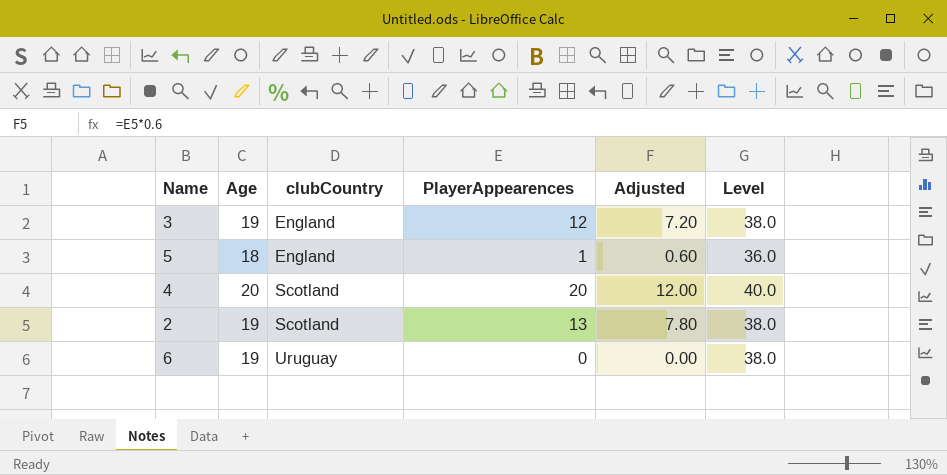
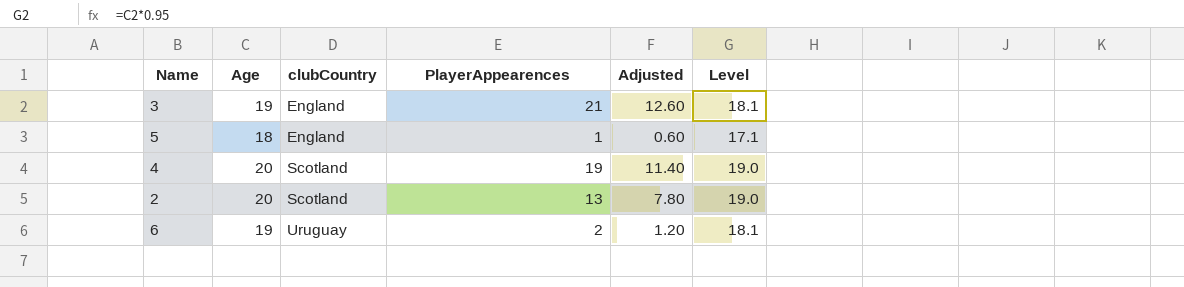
column Level | formula: [Age] * 2 -> [Age] * 0.95
3 | PlayerAppearences: 12 -> 21
3 | Adjusted: 7.20 -> 12.60
4 | PlayerAppearences: 20 -> 19
4 | Adjusted: 12.00 -> 11.40
2 | Age: 19 -> 20
6 | PlayerAppearences: 0 -> 2
6 | Adjusted: 0.00 -> 1.20

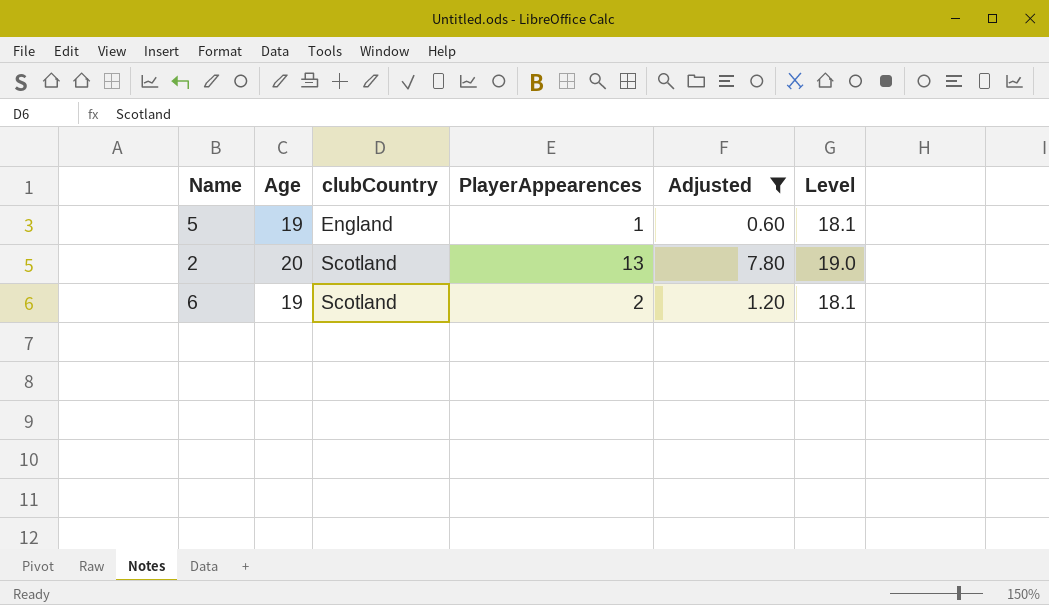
filter: none -> Adjusted <= 7.80
5 | Age: 18 -> 19
5 | Level: 17.1 -> 18.1
6 | clubCountry: Uruguay -> Scotland

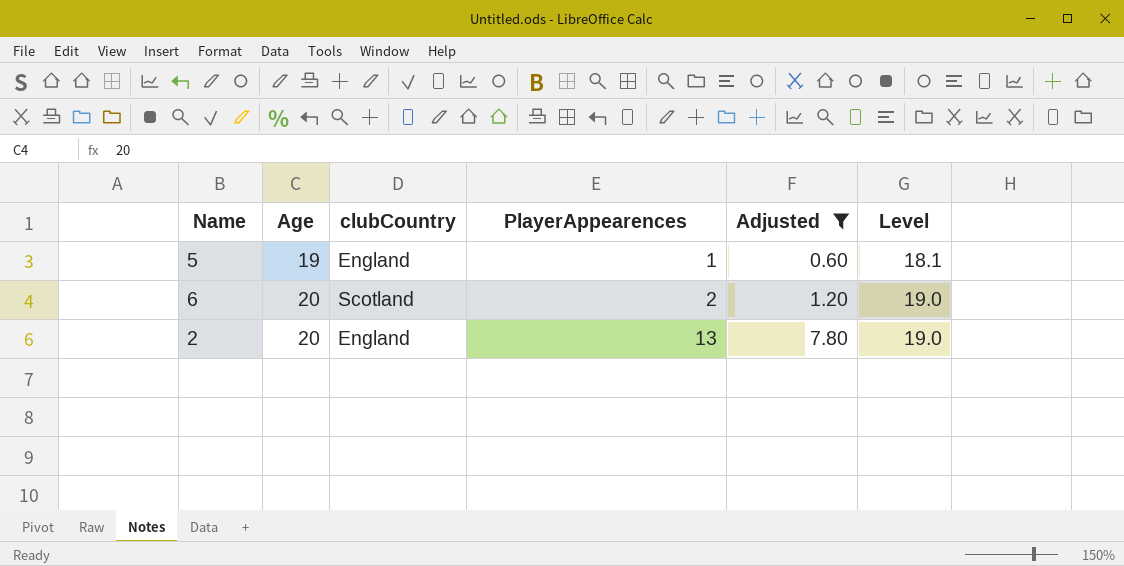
row order: clubCountry ascending -> Age ascending
6 | Age: 19 -> 20
6 | Level: 18.1 -> 19.0
2 | clubCountry: Scotland -> England

